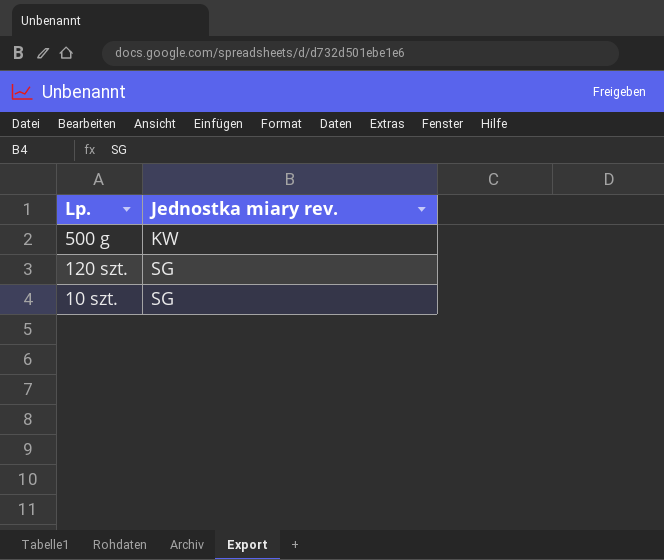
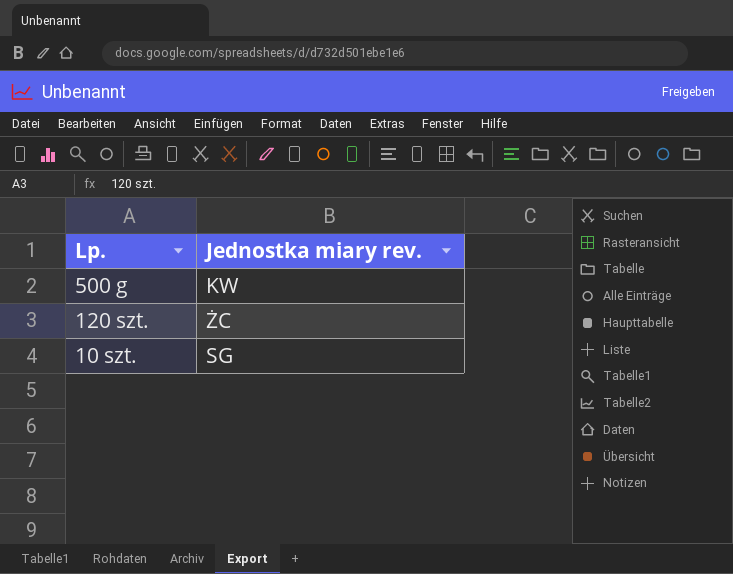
120 szt. | Jednostka miary rev.: SG -> ŻC

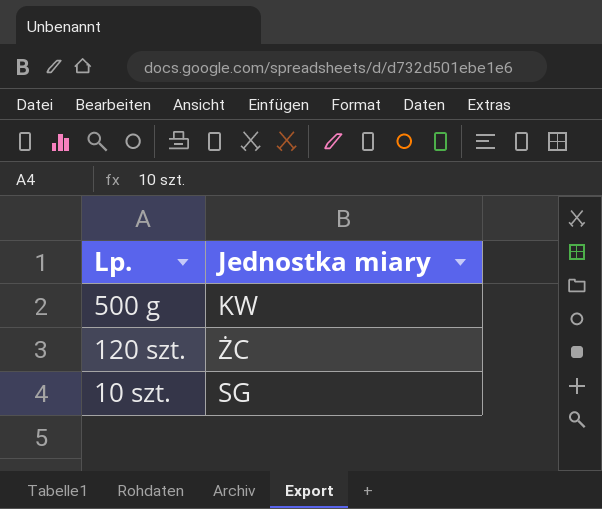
column name: Jednostka miary rev. -> Jednostka miary

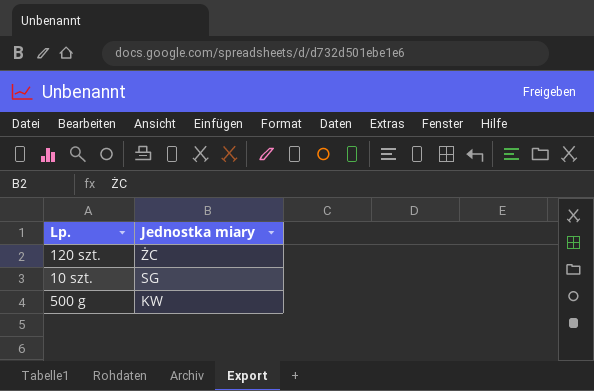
row order: Lp. descending -> Jednostka miary descending

